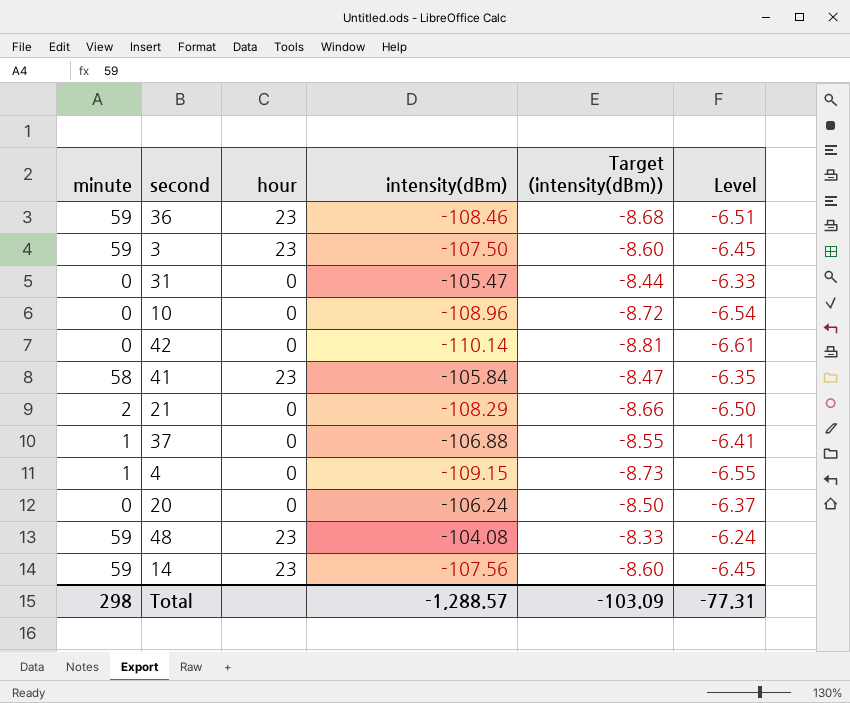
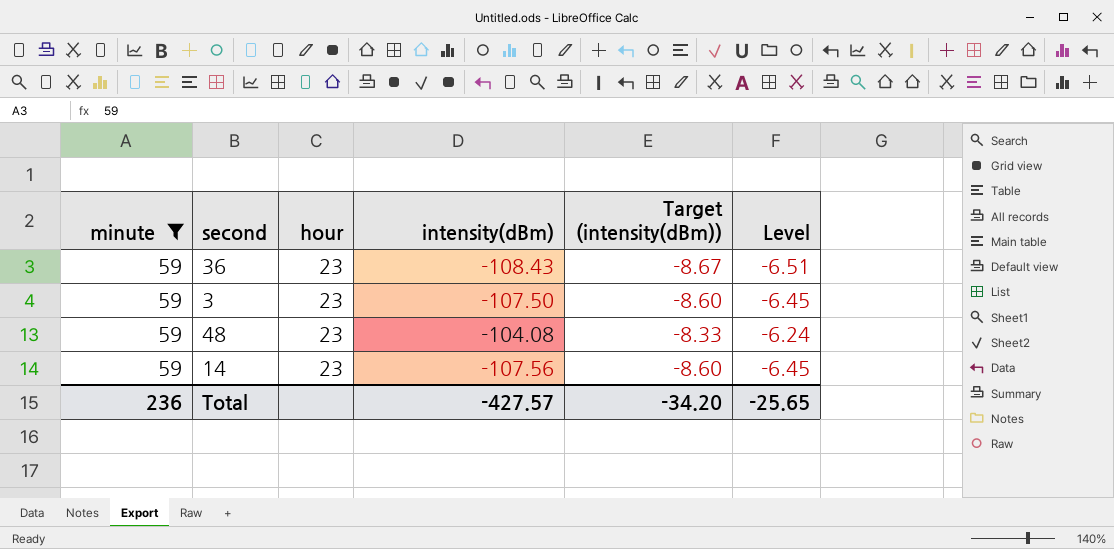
filter: none -> minute = 59
36 | intensity(dBm): -108.46 -> -108.43
36 | Target (intensity(dBm)): -8.68 -> -8.67
Total | minute: 298 -> 236
Total | intensity(dBm): -1,288.57 -> -427.57
Total | Target (intensity(dBm)): -103.09 -> -34.20
Total | Level: -77.31 -> -25.65

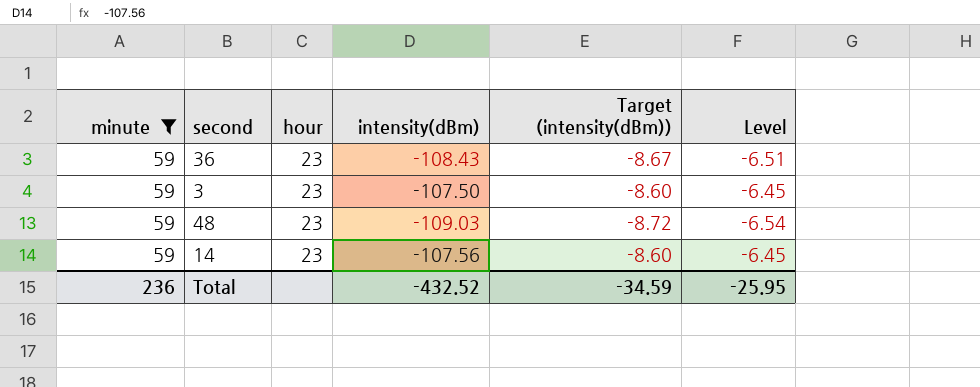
48 | intensity(dBm): -104.08 -> -109.03
48 | Target (intensity(dBm)): -8.33 -> -8.72
48 | Level: -6.24 -> -6.54
Total | intensity(dBm): -427.57 -> -432.52
Total | Target (intensity(dBm)): -34.20 -> -34.59
Total | Level: -25.65 -> -25.95

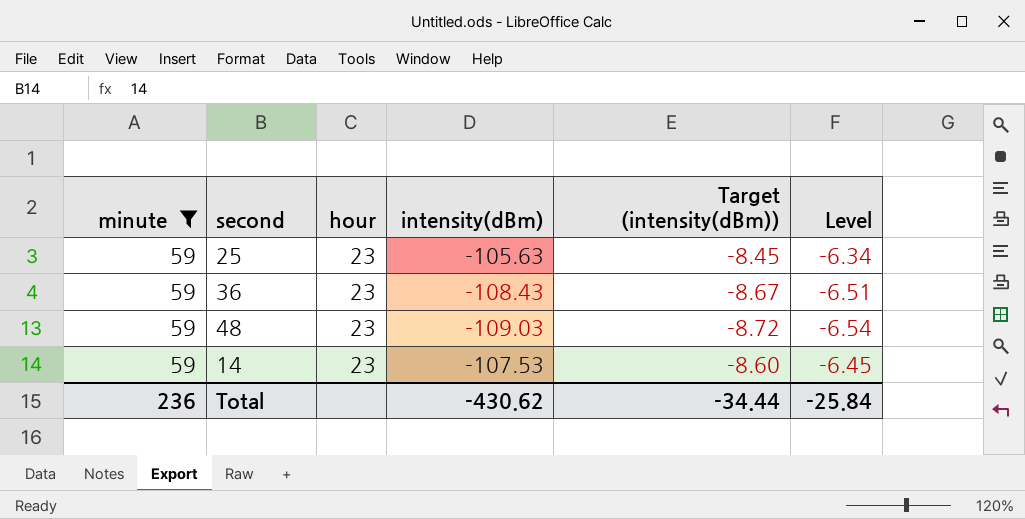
row 3: 59 | 23 | -107.50 | -8.60 | -6.45 -> none
row 25: none -> 59 | 23 | -105.63 | -8.45 | -6.34
14 | intensity(dBm): -107.56 -> -107.53
Total | intensity(dBm): -432.52 -> -430.62
Total | Target (intensity(dBm)): -34.59 -> -34.44
Total | Level: -25.95 -> -25.84

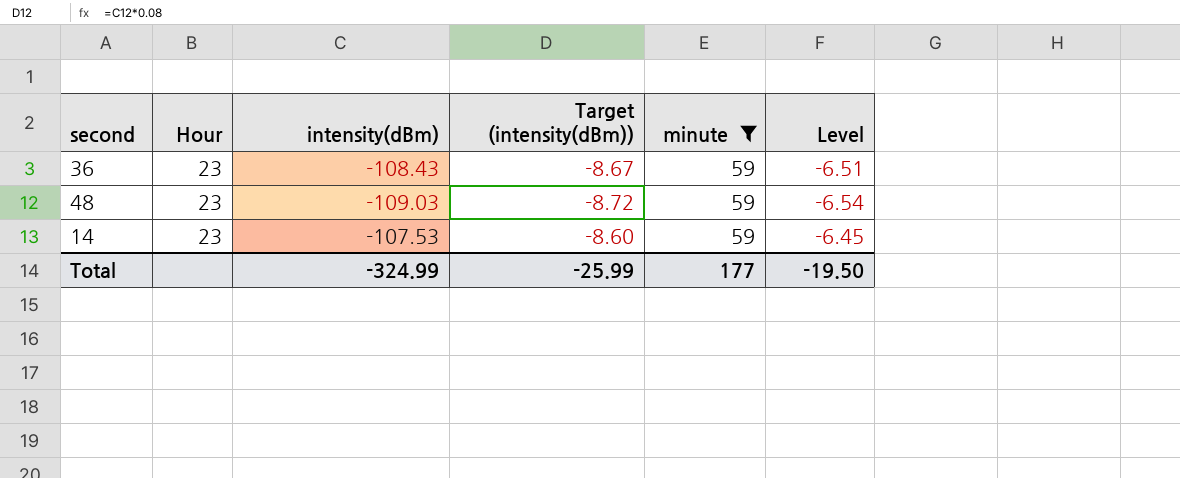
column name: hour -> Hour
column minute | position: 1 -> 5
row 25: 59 | 23 | -105.63 | -8.45 | -6.34 -> none
Total | intensity(dBm): -430.62 -> -324.99
Total | Target (intensity(dBm)): -34.44 -> -25.99
Total | minute: 236 -> 177
Total | Level: -25.84 -> -19.50

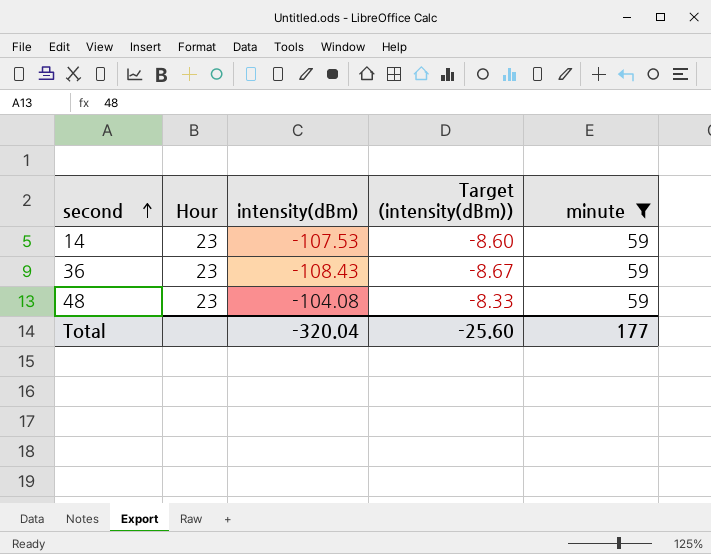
row order: none -> second ascending
column Level | formula: [intensity(dBm)] * 0.06 -> none
48 | intensity(dBm): -109.03 -> -104.08
48 | Target (intensity(dBm)): -8.72 -> -8.33
Total | intensity(dBm): -324.99 -> -320.04
Total | Target (intensity(dBm)): -25.99 -> -25.60

